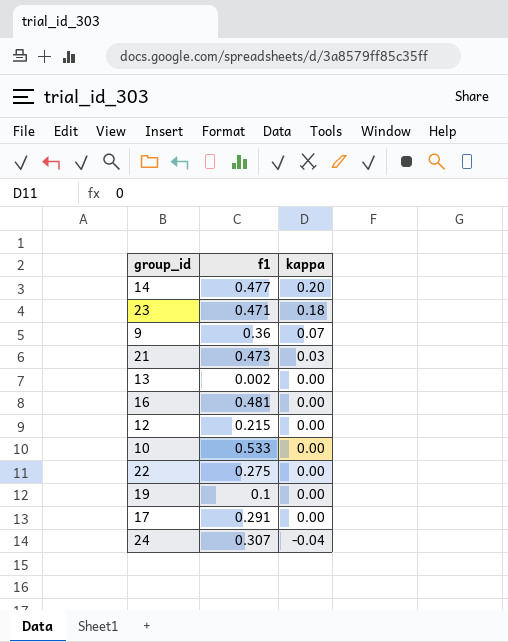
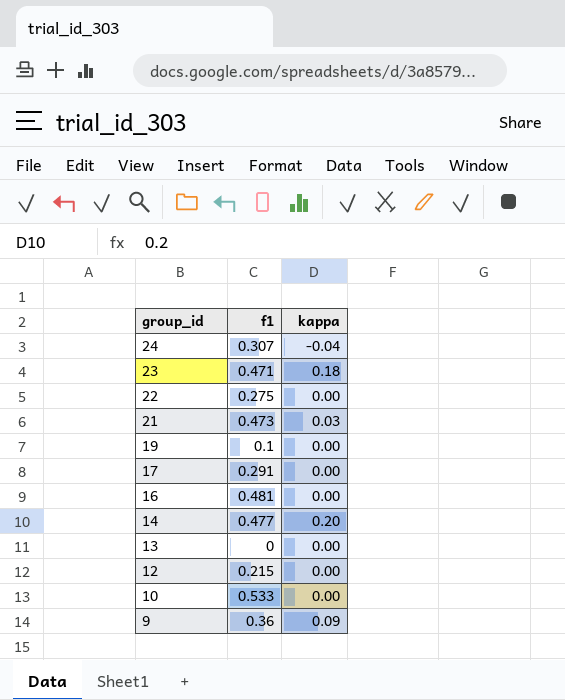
row order: kappa descending -> group_id descending
13 | f1: 0.002 -> 0
9 | kappa: 0.07 -> 0.09

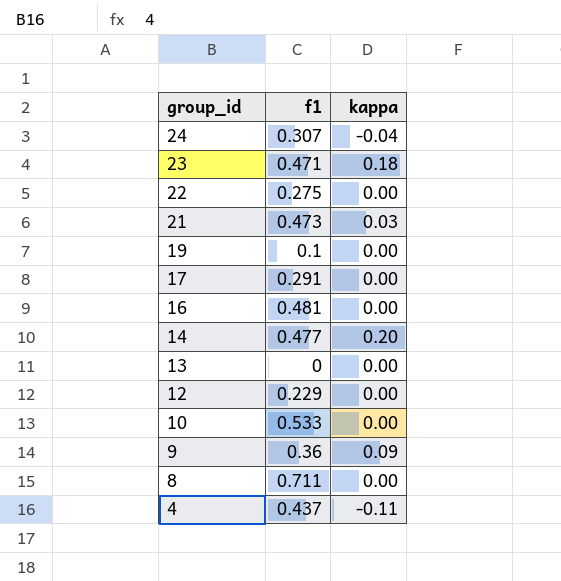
12 | f1: 0.215 -> 0.229
row 8: none -> 0.711 | 0.00
row 4: none -> 0.437 | -0.11

